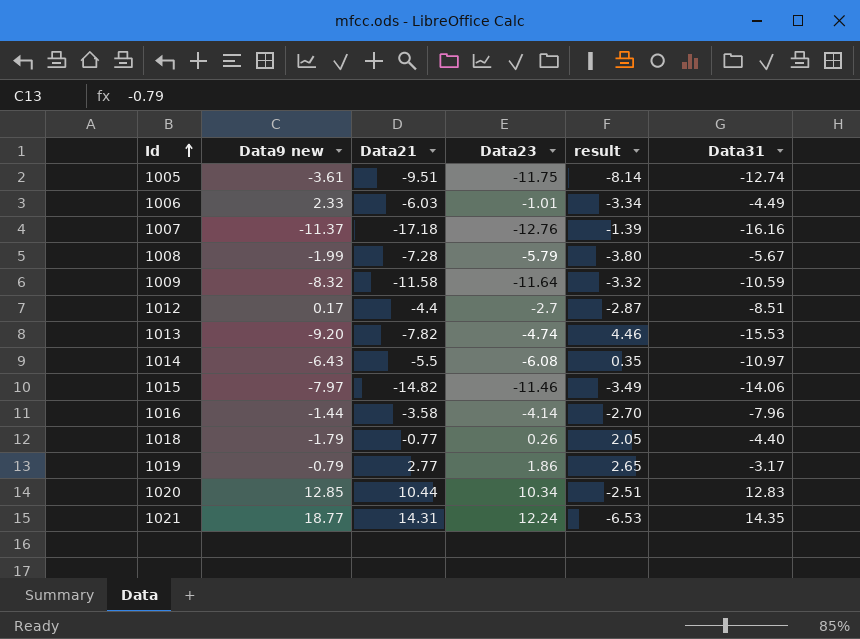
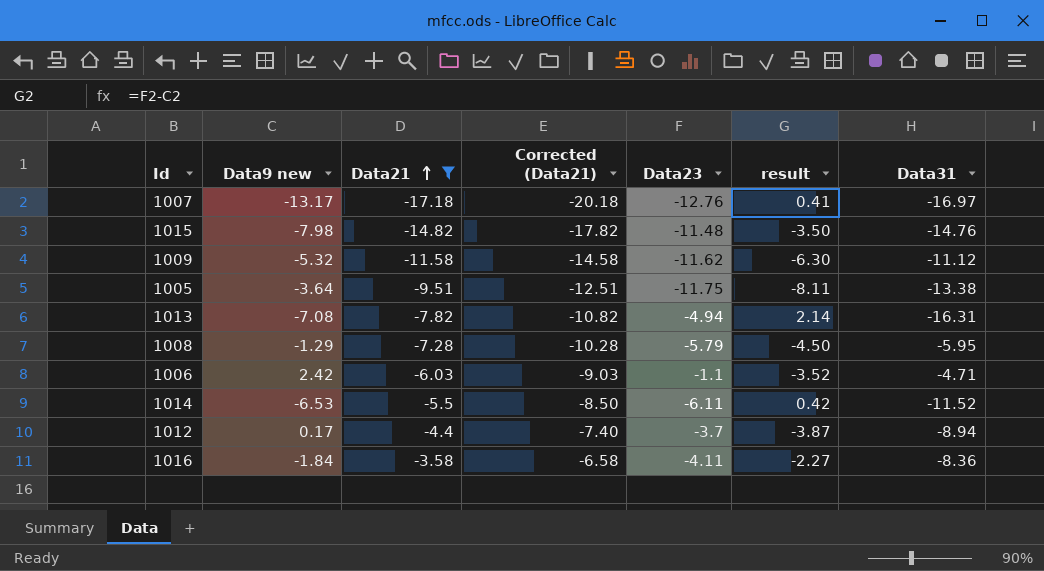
filter: none -> Data21 <= -3.58
row order: Id ascending -> Data21 ascending
column Corrected (Data21) | formula: none -> [Data21] - 3
1007 | Data9 new: -11.37 -> -13.17
1007 | result: -1.39 -> 0.41
1007 | Data31: -16.16 -> -16.97
1015 | Data9 new: -7.97 -> -7.98
1015 | Data23: -11.46 -> -11.48
1015 | result: -3.49 -> -3.50
1015 | Data31: -14.06 -> -14.76
1009 | Data9 new: -8.32 -> -5.32
1009 | Data23: -11.64 -> -11.62
1009 | result: -3.32 -> -6.30
1009 | Data31: -10.59 -> -11.12
1005 | Data9 new: -3.61 -> -3.64
1005 | result: -8.14 -> -8.11
1005 | Data31: -12.74 -> -13.38
1013 | Data9 new: -9.20 -> -7.08
1013 | Data23: -4.74 -> -4.94
1013 | result: 4.46 -> 2.14
1013 | Data31: -15.53 -> -16.31
1008 | Data9 new: -1.99 -> -1.29
1008 | result: -3.80 -> -4.50
1008 | Data31: -5.67 -> -5.95
1006 | Data9 new: 2.33 -> 2.42
1006 | Data23: -1.01 -> -1.1
1006 | result: -3.34 -> -3.52
1006 | Data31: -4.49 -> -4.71
1014 | Data9 new: -6.43 -> -6.53
1014 | Data23: -6.08 -> -6.11
1014 | result: 0.35 -> 0.42
1014 | Data31: -10.97 -> -11.52
1012 | Data23: -2.7 -> -3.7
1012 | result: -2.87 -> -3.87
1012 | Data31: -8.51 -> -8.94
1016 | Data9 new: -1.44 -> -1.84
1016 | Data23: -4.14 -> -4.11
1016 | result: -2.70 -> -2.27
1016 | Data31: -7.96 -> -8.36

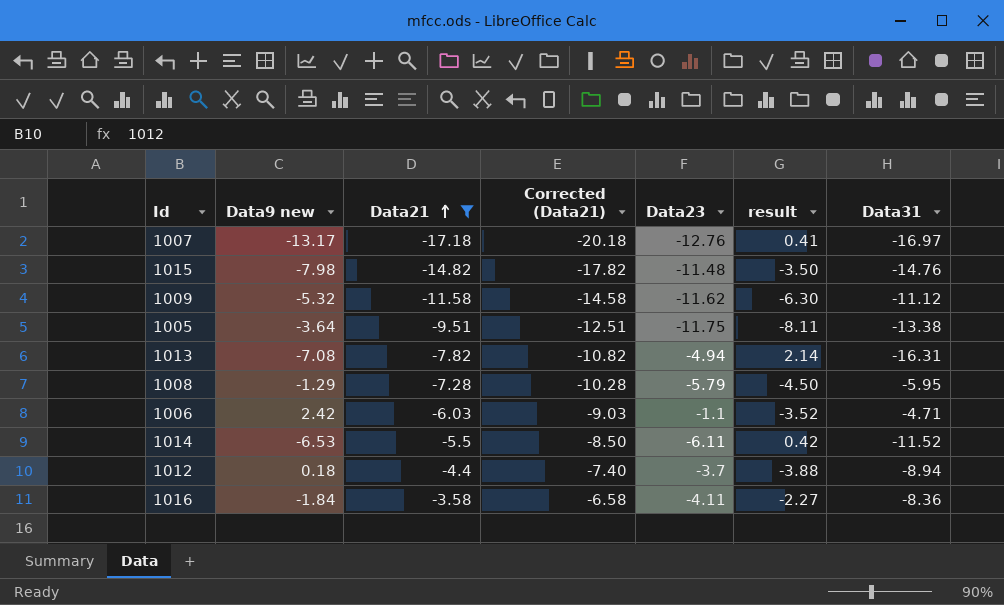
1012 | Data9 new: 0.17 -> 0.18
1012 | result: -3.87 -> -3.88

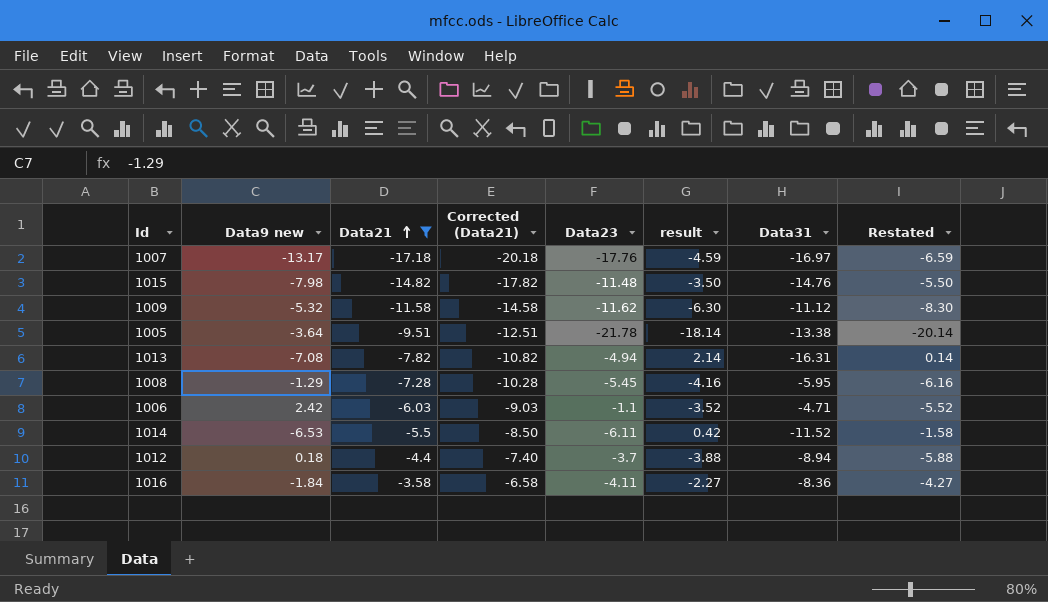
column Restated | formula: none -> [result] - 2
1007 | Data23: -12.76 -> -17.76
1007 | result: 0.41 -> -4.59
1005 | Data23: -11.75 -> -21.78
1005 | result: -8.11 -> -18.14
1008 | Data23: -5.79 -> -5.45
1008 | result: -4.50 -> -4.16

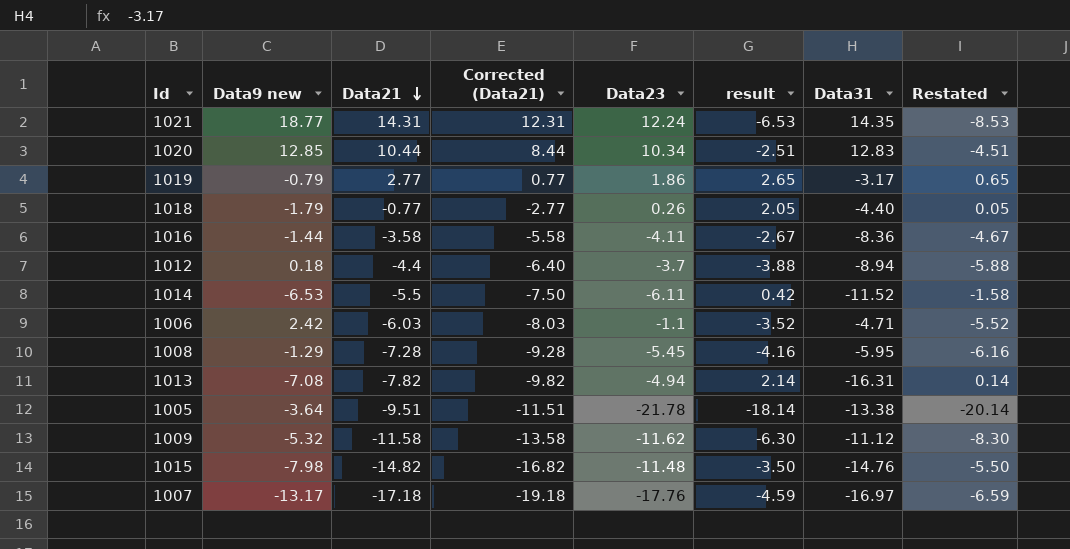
filter: Data21 <= -3.58 -> none
row order: Data21 ascending -> Data21 descending
column Corrected (Data21) | formula: [Data21] - 3 -> [Data21] - 2
1016 | Data9 new: -1.84 -> -1.44
1016 | result: -2.27 -> -2.67
1016 | Restated: -4.27 -> -4.67

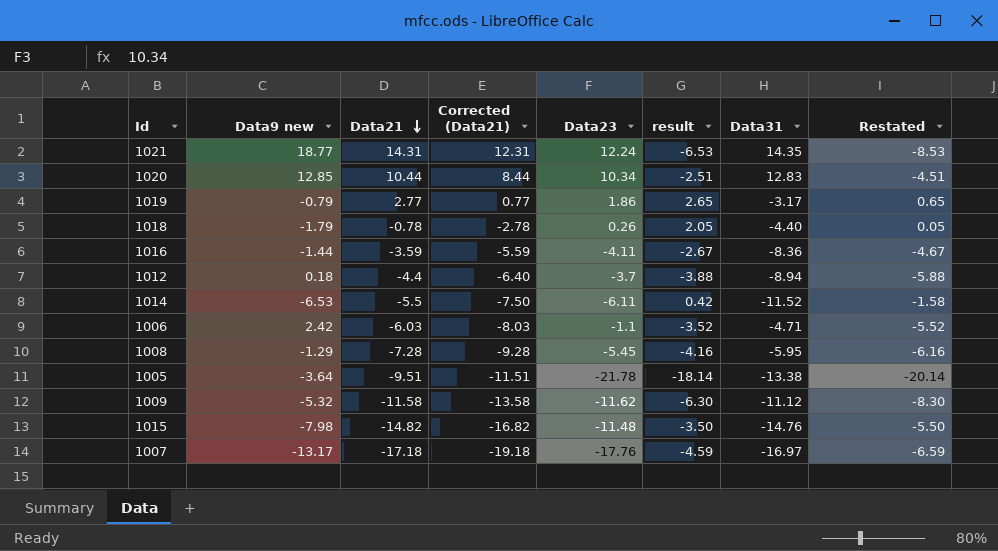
row 1013: -7.08 | -7.82 | -9.82 | -4.94 | 2.14 | -16.31 | 0.14 -> none
1018 | Data21: -0.77 -> -0.78
1018 | Corrected (Data21): -2.77 -> -2.78
1016 | Data21: -3.58 -> -3.59
1016 | Corrected (Data21): -5.58 -> -5.59

